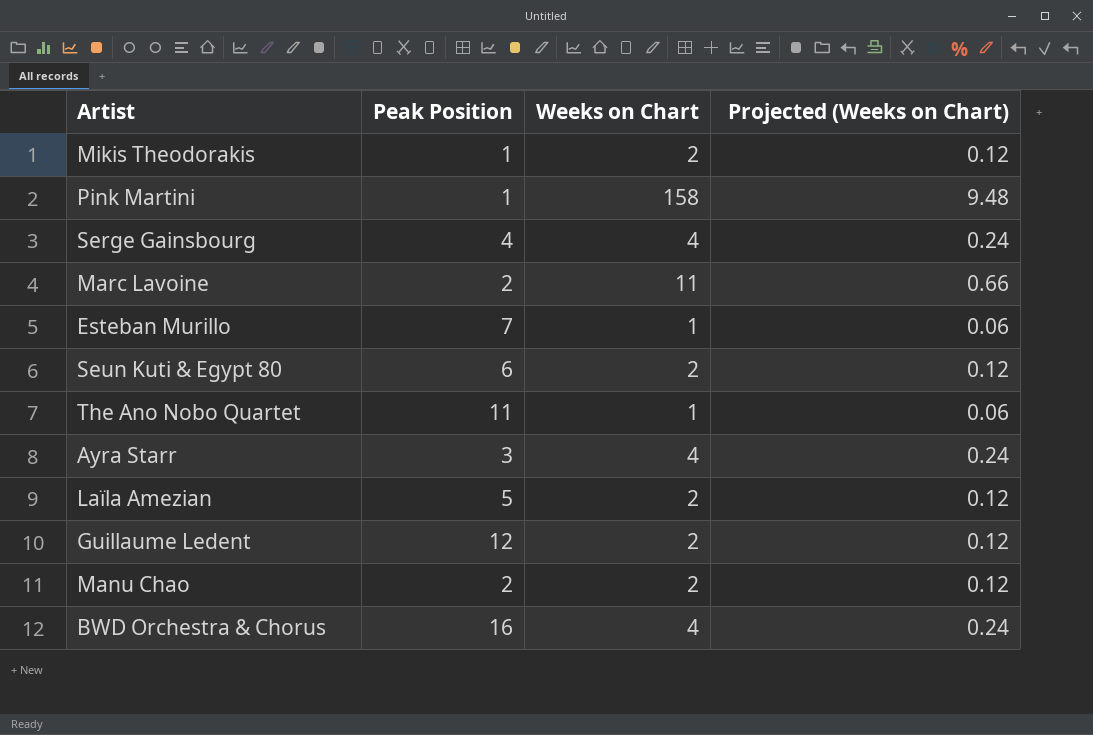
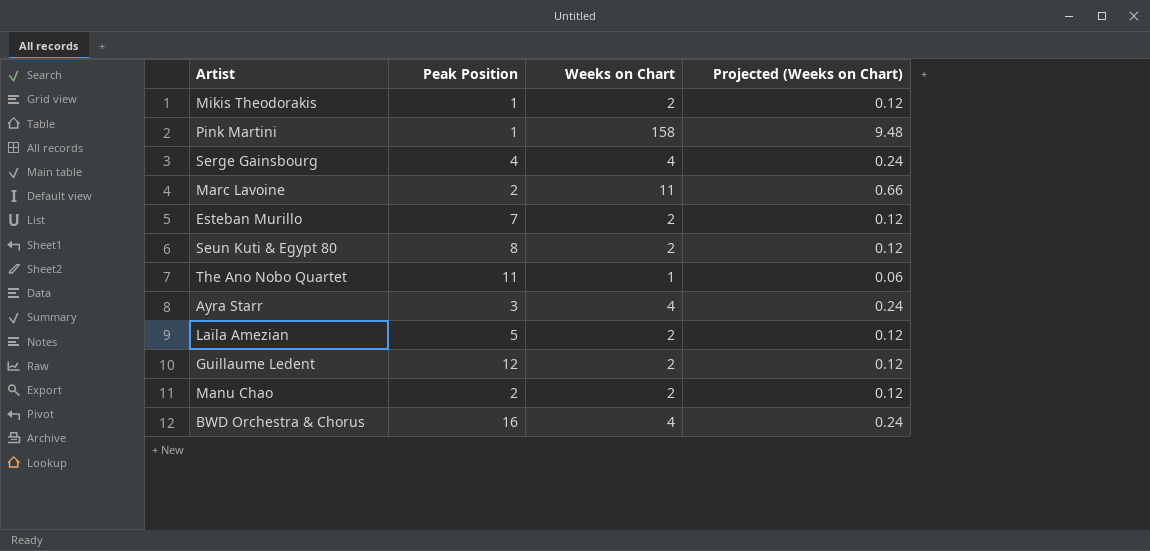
Esteban Murillo | Weeks on Chart: 1 -> 2
Esteban Murillo | Projected (Weeks on Chart): 0.06 -> 0.12
Seun Kuti & Egypt 80 | Peak Position: 6 -> 8

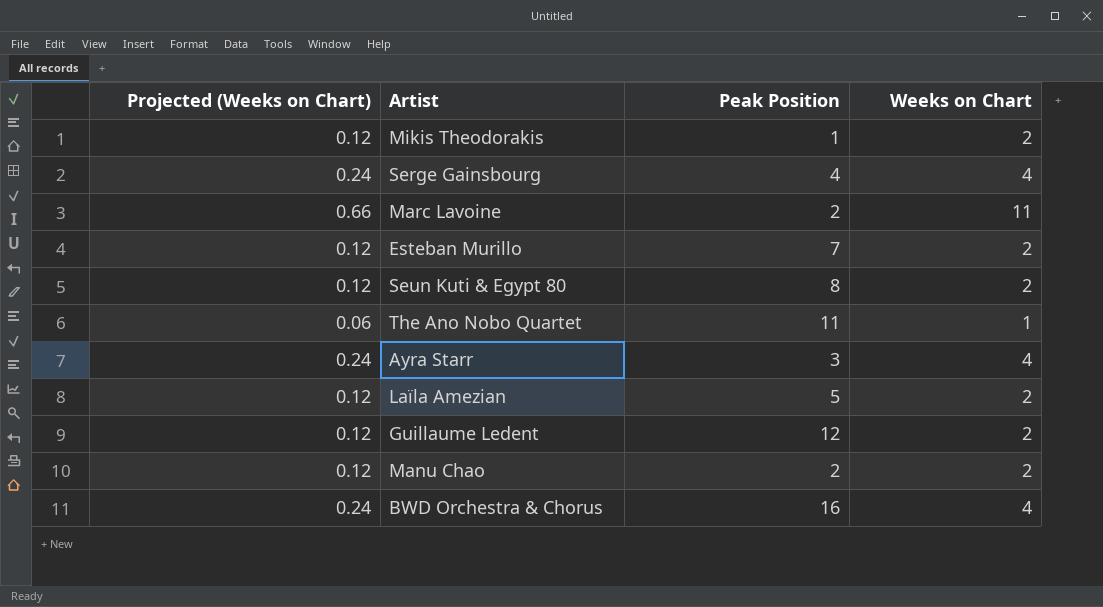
column Projected (Weeks on Chart) | position: 4 -> 1
row Pink Martini: 1 | 158 | 9.48 -> none

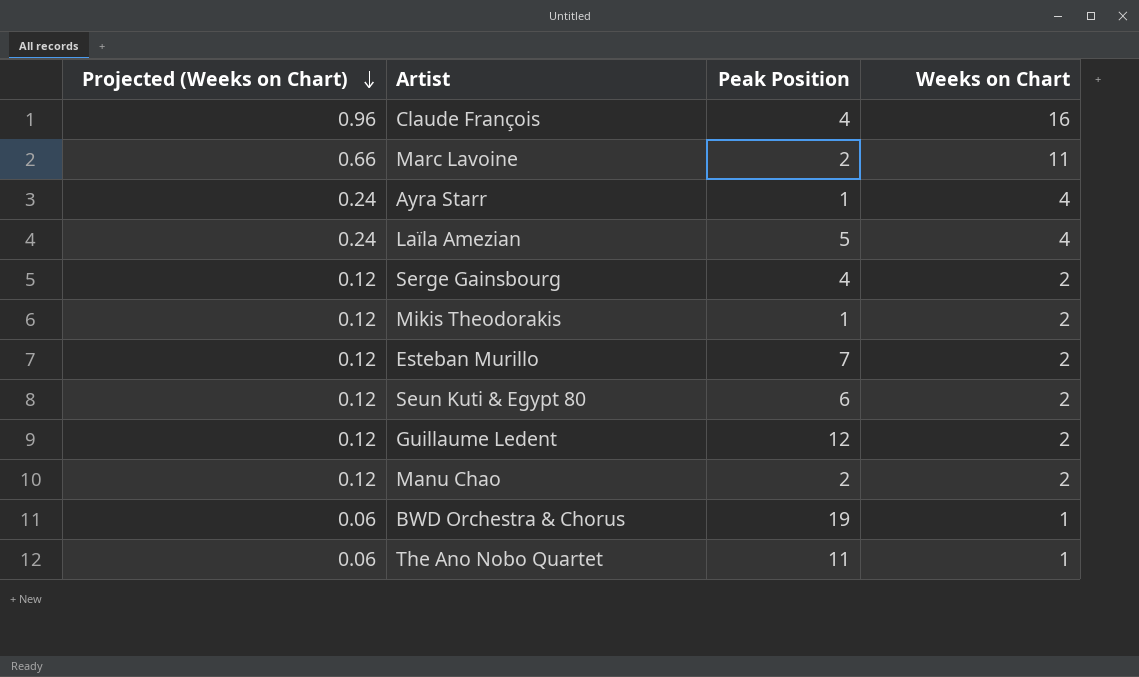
row order: none -> Projected (Weeks on Chart) descending
row Claude François: none -> 0.96 | 4 | 16
Ayra Starr | Peak Position: 3 -> 1
Laïla Amezian | Projected (Weeks on Chart): 0.12 -> 0.24
Laïla Amezian | Weeks on Chart: 2 -> 4
Serge Gainsbourg | Projected (Weeks on Chart): 0.24 -> 0.12
Serge Gainsbourg | Weeks on Chart: 4 -> 2
Seun Kuti & Egypt 80 | Peak Position: 8 -> 6
BWD Orchestra & Chorus | Projected (Weeks on Chart): 0.24 -> 0.06
BWD Orchestra & Chorus | Peak Position: 16 -> 19
BWD Orchestra & Chorus | Weeks on Chart: 4 -> 1

